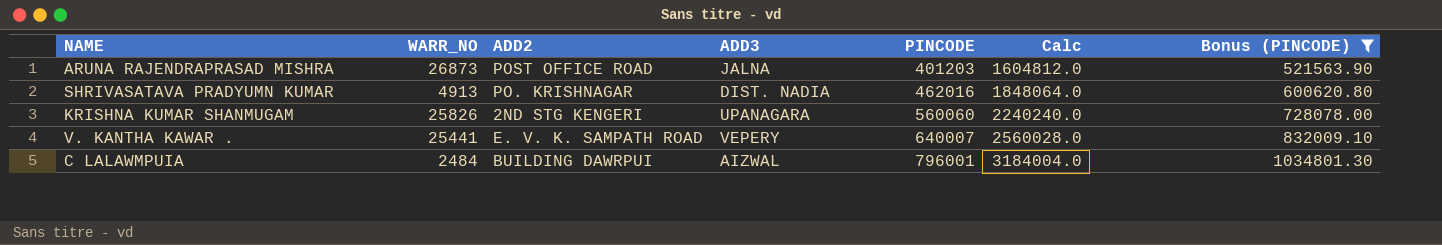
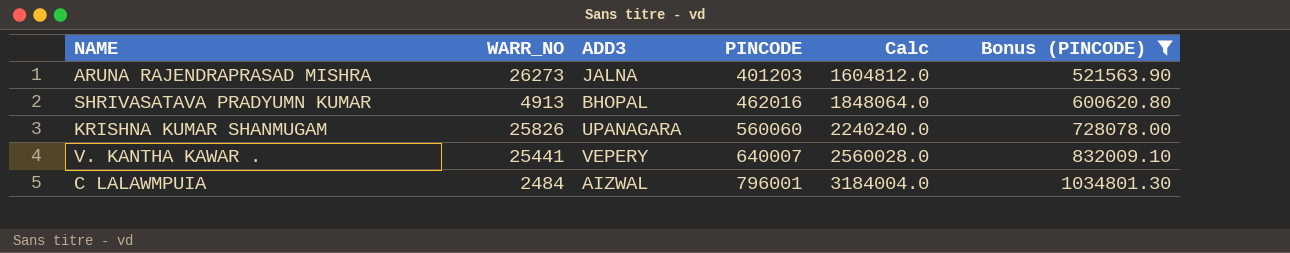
column ADD2 | position: 3 -> none
ARUNA RAJENDRAPRASAD MISHRA | WARR_NO: 26873 -> 26273
SHRIVASATAVA PRADYUMN KUMAR | ADD3: DIST. NADIA -> BHOPAL

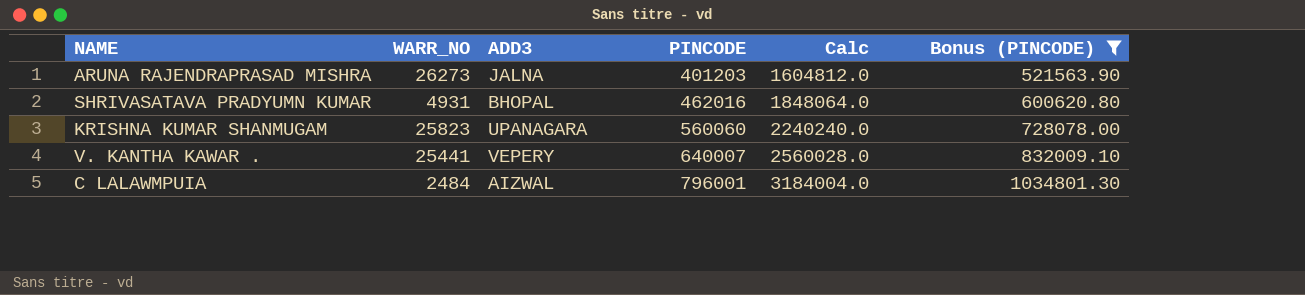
SHRIVASATAVA PRADYUMN KUMAR | WARR_NO: 4913 -> 4931
KRISHNA KUMAR SHANMUGAM | WARR_NO: 25826 -> 25823

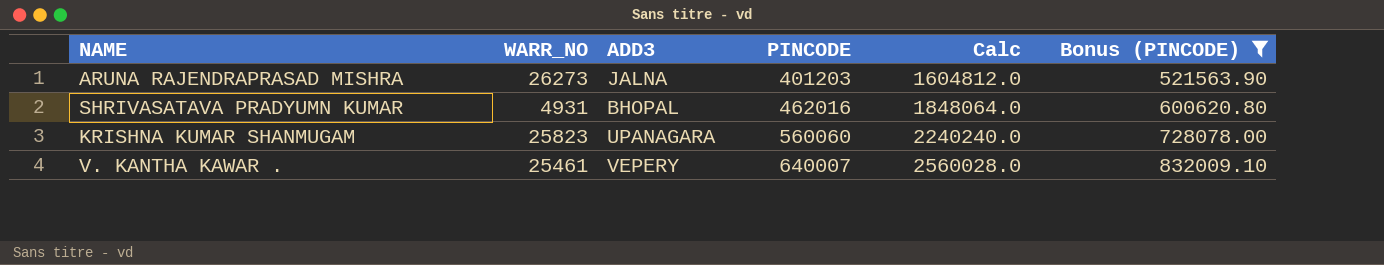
row C LALAWMPUIA: 2484 | AIZWAL | 796001 | 3184004.0 | 1034801.30 -> none
V. KANTHA KAWAR . | WARR_NO: 25441 -> 25461

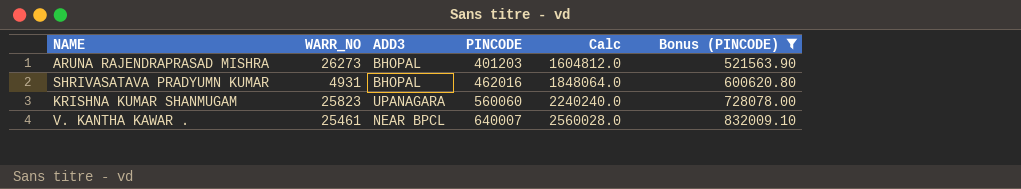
ARUNA RAJENDRAPRASAD MISHRA | ADD3: JALNA -> BHOPAL
V. KANTHA KAWAR . | ADD3: VEPERY -> NEAR BPCL

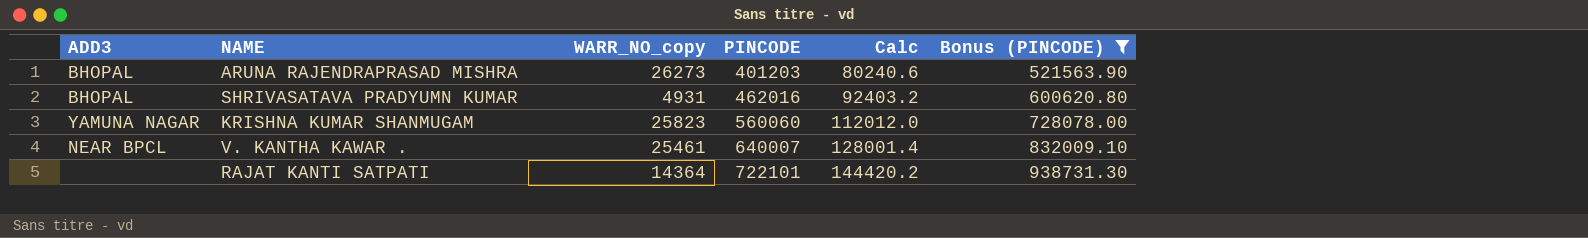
column ADD3 | position: 3 -> 1
column name: WARR_NO -> WARR_NO_copy
column Calc | formula: [PINCODE] * 4 -> [PINCODE] * 0.2
KRISHNA KUMAR SHANMUGAM | ADD3: UPANAGARA -> YAMUNA NAGAR
row RAJAT KANTI SATPATI: none -> none | 14364 | 722101 | 144420.2 | 938731.30

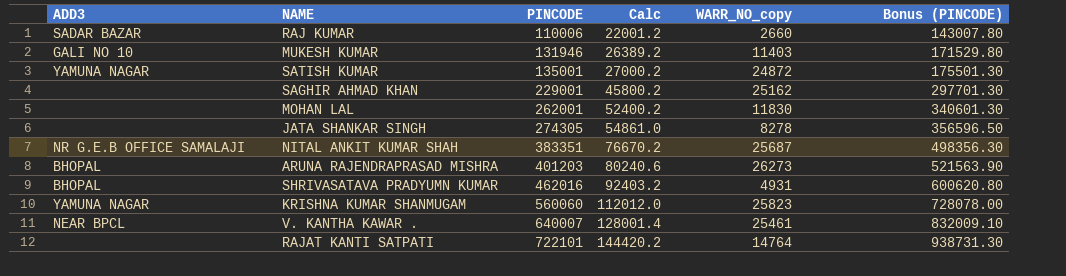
filter: Bonus (PINCODE) >= 521563.90 -> none
column WARR_NO_copy | position: 3 -> 5
RAJAT KANTI SATPATI | WARR_NO_copy: 14364 -> 14764

